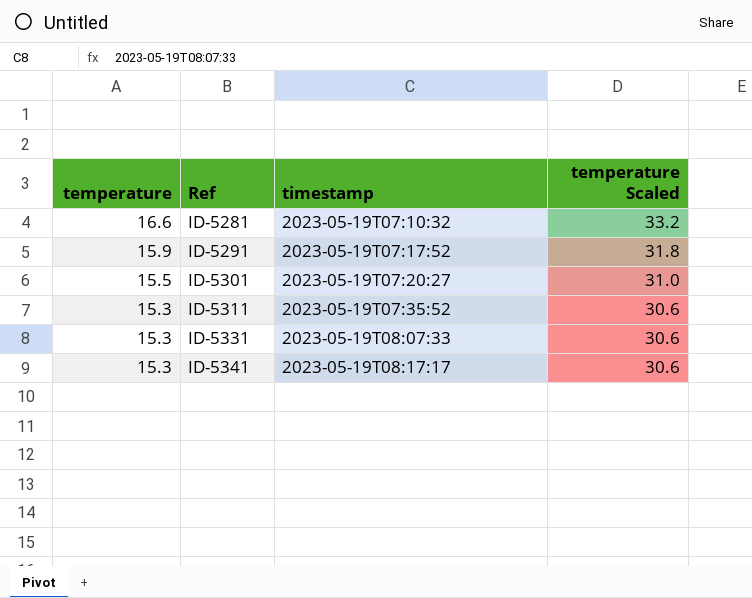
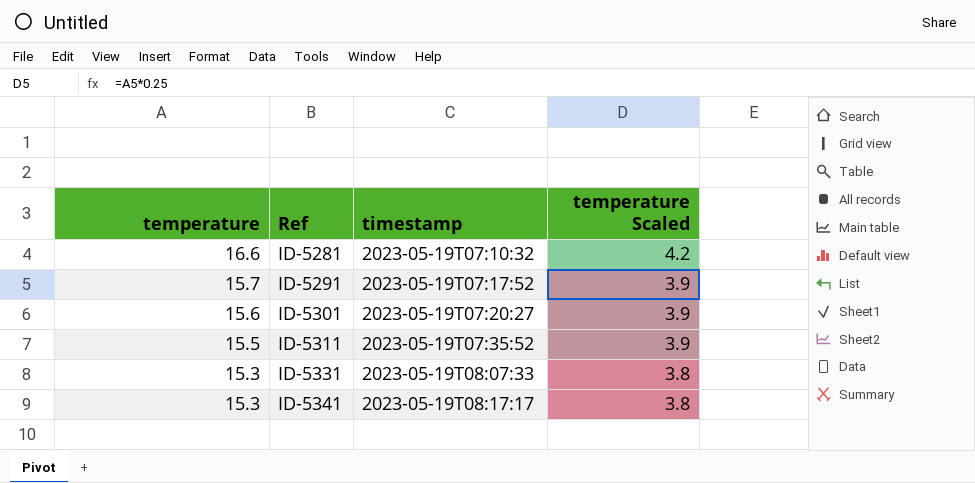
column temperature Scaled | formula: [temperature] * 2 -> [temperature] * 0.25
ID-5291 | temperature: 15.9 -> 15.7
ID-5301 | temperature: 15.5 -> 15.6
ID-5311 | temperature: 15.3 -> 15.5

